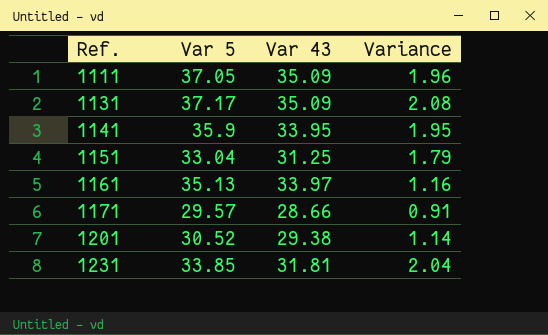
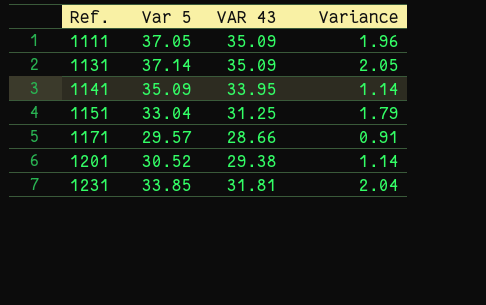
column name: Var 43 -> VAR 43
row 1161: 35.13 | 33.97 | 1.16 -> none
1131 | Var 5: 37.17 -> 37.14
1131 | Variance: 2.08 -> 2.05
1141 | Var 5: 35.9 -> 35.09
1141 | Variance: 1.95 -> 1.14

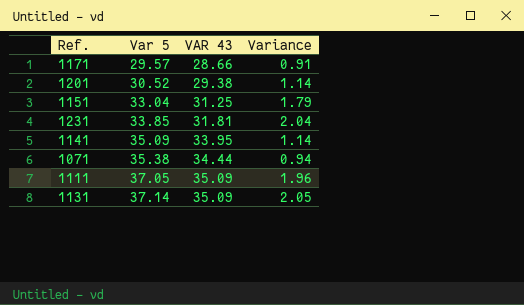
row order: Ref. ascending -> Var 5 ascending
row 1071: none -> 35.38 | 34.44 | 0.94

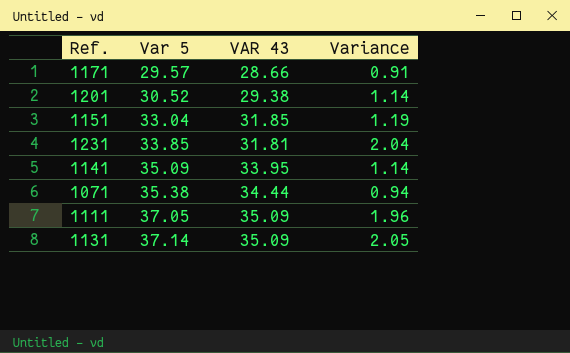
1151 | VAR 43: 31.25 -> 31.85
1151 | Variance: 1.79 -> 1.19

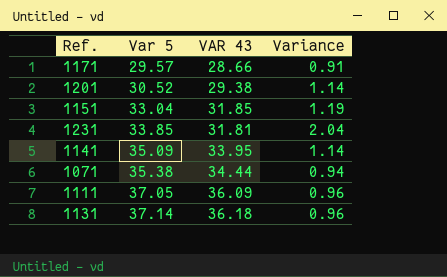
1111 | VAR 43: 35.09 -> 36.09
1111 | Variance: 1.96 -> 0.96
1131 | VAR 43: 35.09 -> 36.18
1131 | Variance: 2.05 -> 0.96

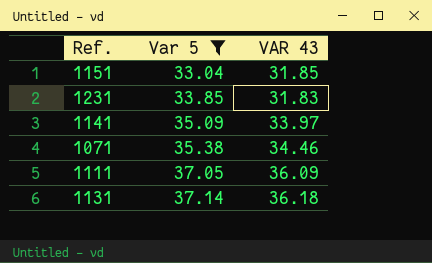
filter: none -> Var 5 >= 33.04
column Variance | formula: [Var 5] - [VAR 43] -> none
1231 | VAR 43: 31.81 -> 31.83
1141 | VAR 43: 33.95 -> 33.97
1071 | VAR 43: 34.44 -> 34.46

